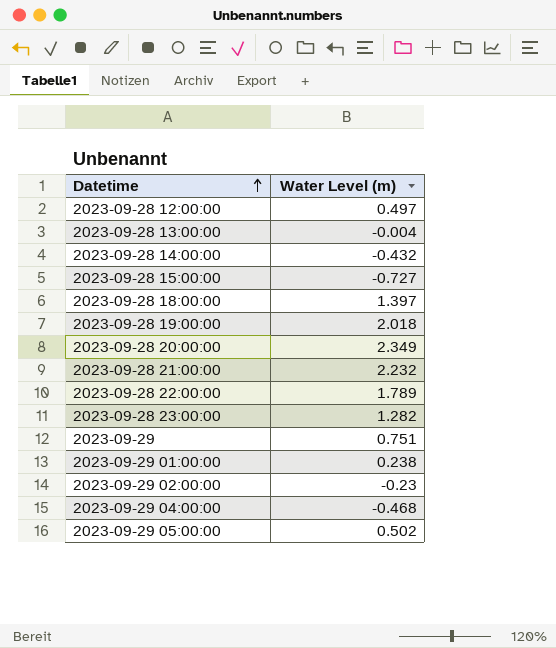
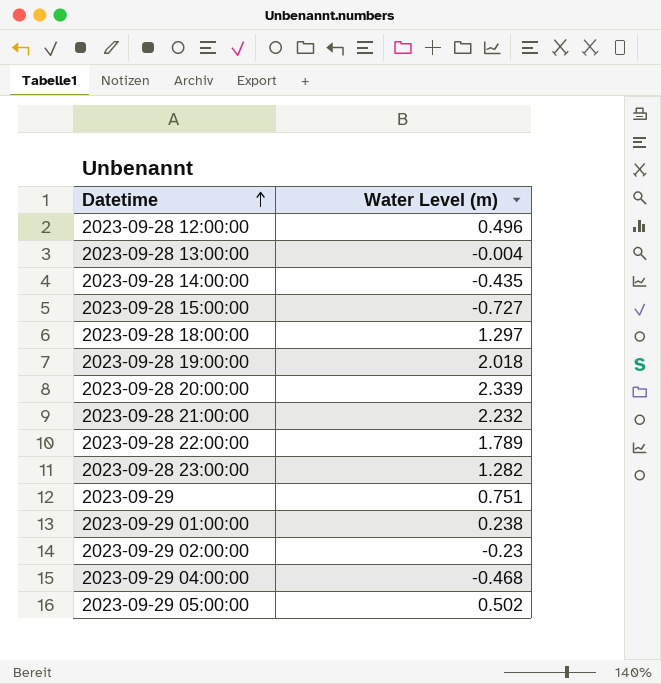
2023-09-28 12:00:00 | Water Level (m): 0.497 -> 0.496
2023-09-28 14:00:00 | Water Level (m): -0.432 -> -0.435
2023-09-28 18:00:00 | Water Level (m): 1.397 -> 1.297
2023-09-28 20:00:00 | Water Level (m): 2.349 -> 2.339

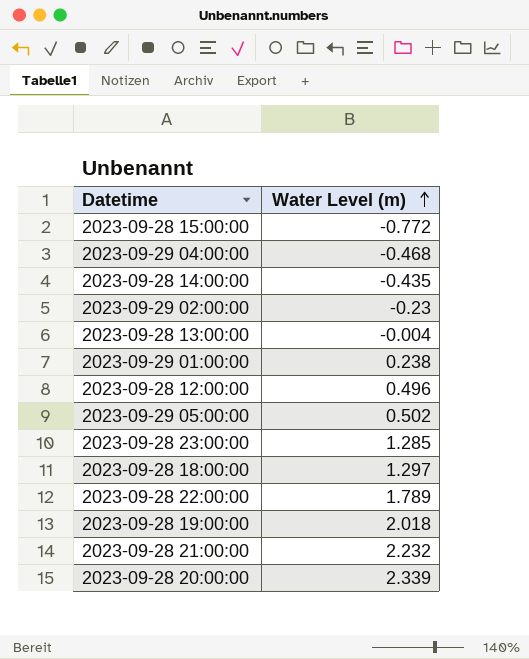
row order: Datetime ascending -> Water Level (m) ascending
row 2023-09-29: 0.751 -> none
2023-09-28 15:00:00 | Water Level (m): -0.727 -> -0.772
2023-09-28 23:00:00 | Water Level (m): 1.282 -> 1.285

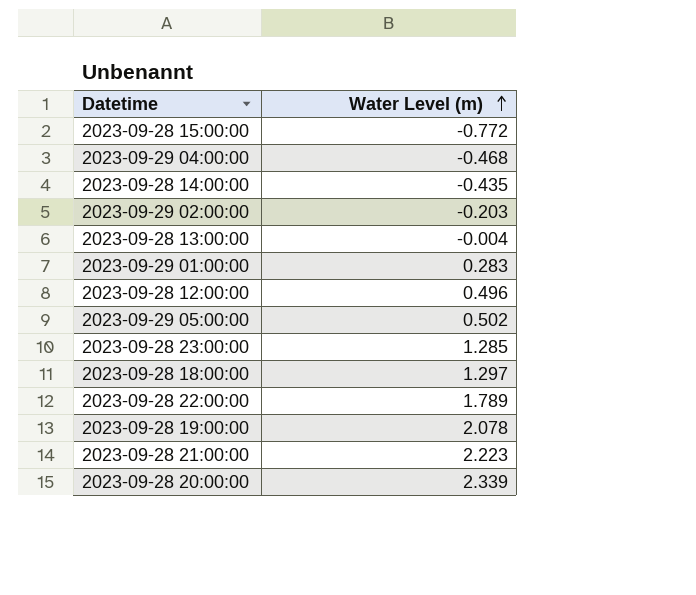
2023-09-29 02:00:00 | Water Level (m): -0.23 -> -0.203
2023-09-29 01:00:00 | Water Level (m): 0.238 -> 0.283
2023-09-28 19:00:00 | Water Level (m): 2.018 -> 2.078
2023-09-28 21:00:00 | Water Level (m): 2.232 -> 2.223

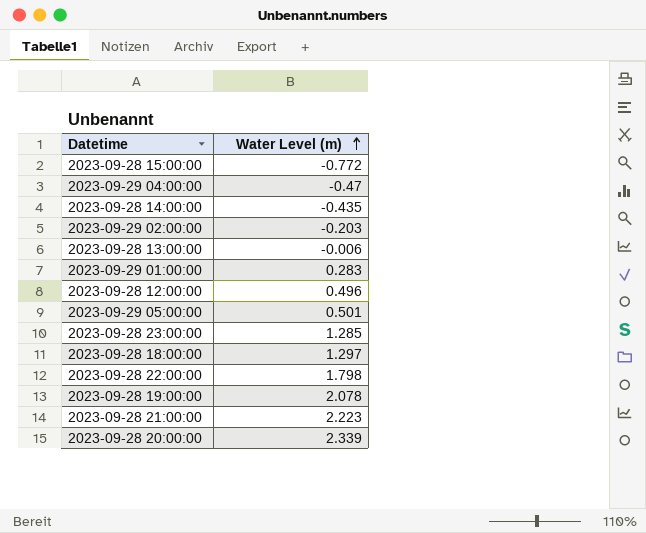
2023-09-29 04:00:00 | Water Level (m): -0.468 -> -0.47
2023-09-28 13:00:00 | Water Level (m): -0.004 -> -0.006
2023-09-29 05:00:00 | Water Level (m): 0.502 -> 0.501
2023-09-28 22:00:00 | Water Level (m): 1.789 -> 1.798

